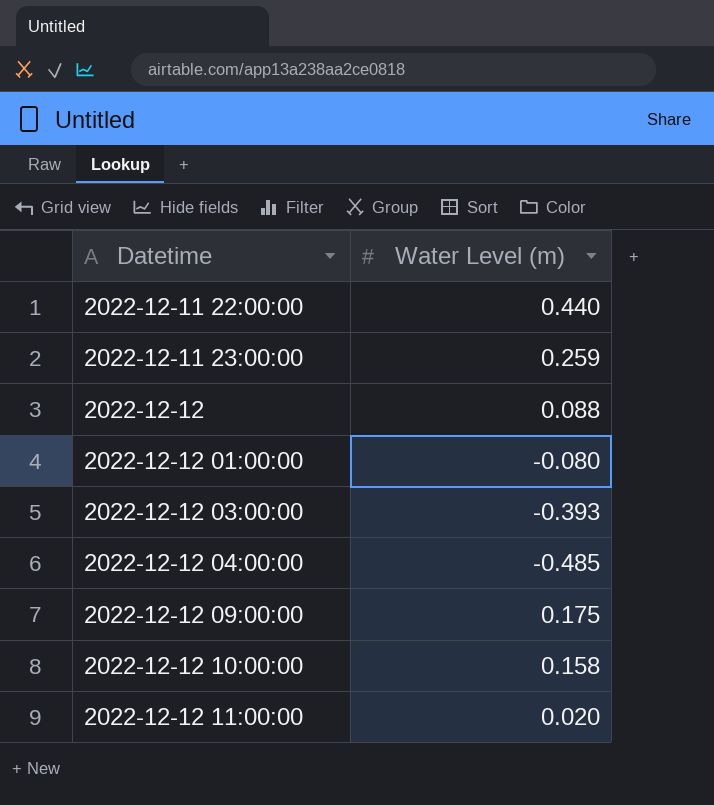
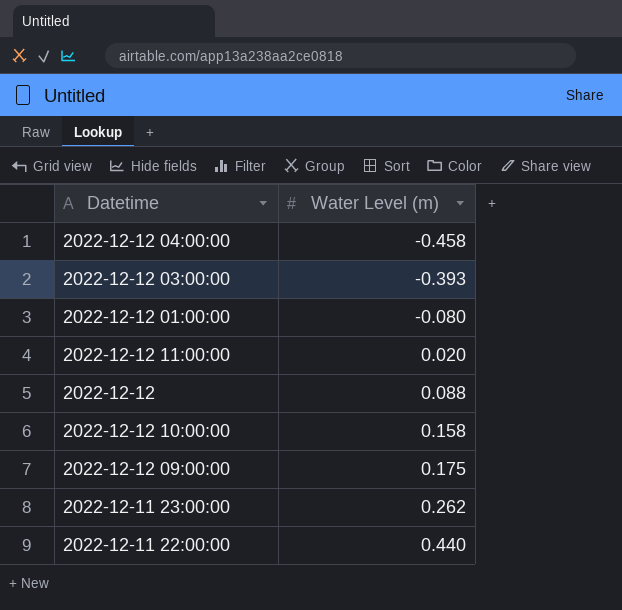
row order: Datetime ascending -> Water Level (m) ascending
2022-12-12 04:00:00 | Water Level (m): -0.485 -> -0.458
2022-12-11 23:00:00 | Water Level (m): 0.259 -> 0.262

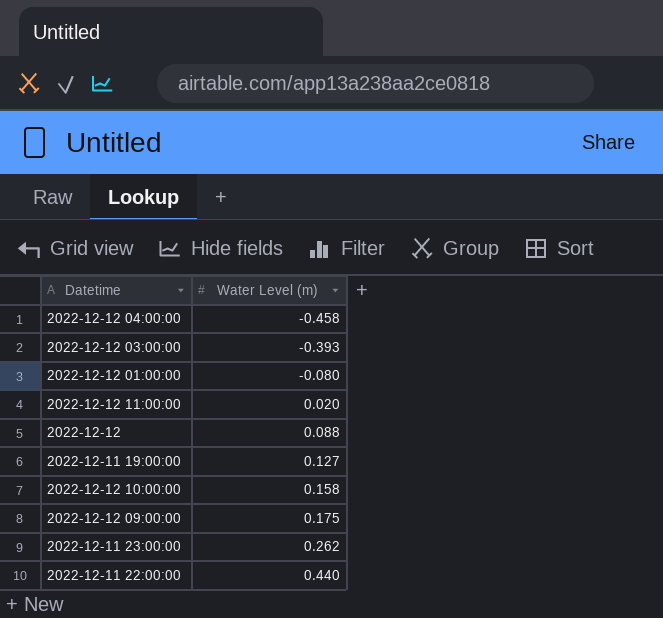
row 2022-12-11 19:00:00: none -> 0.127

